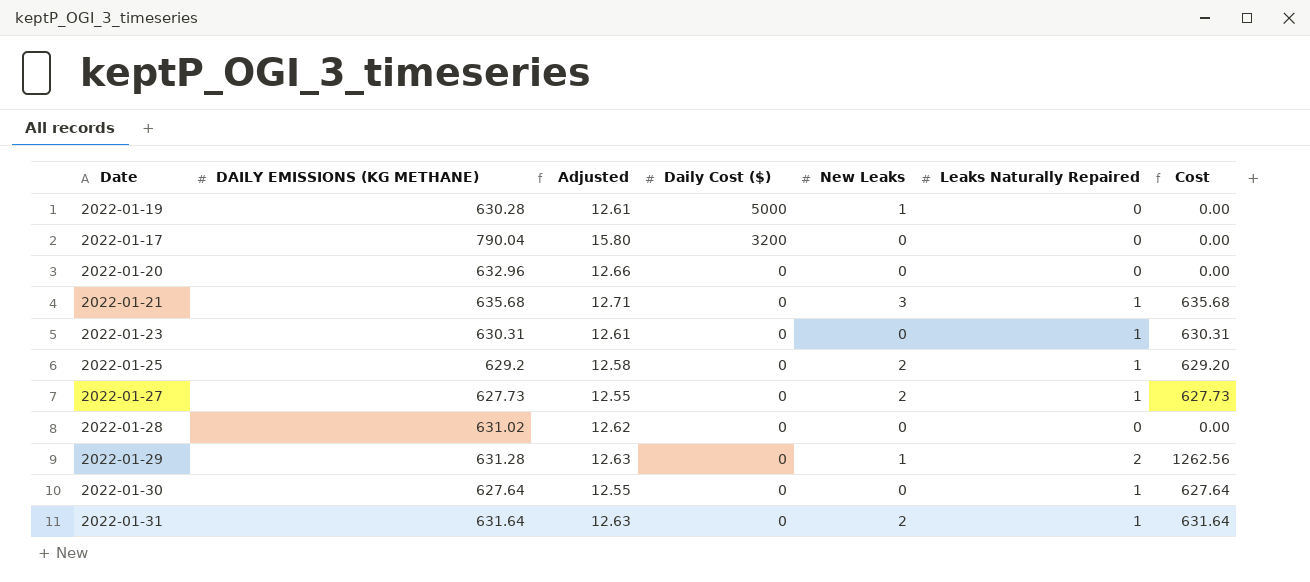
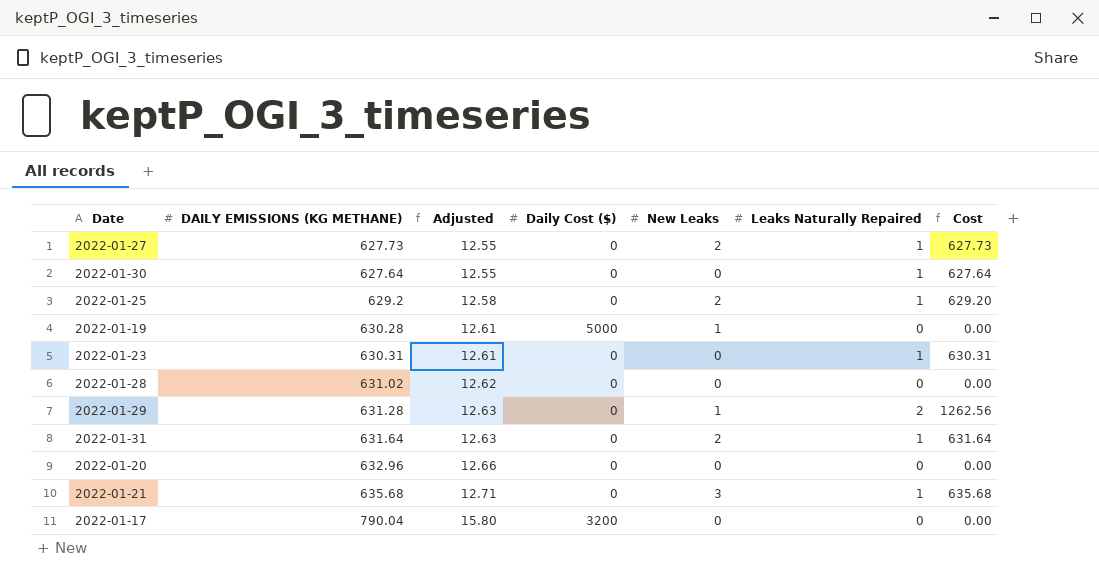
row order: Daily Cost ($) descending -> Adjusted ascending

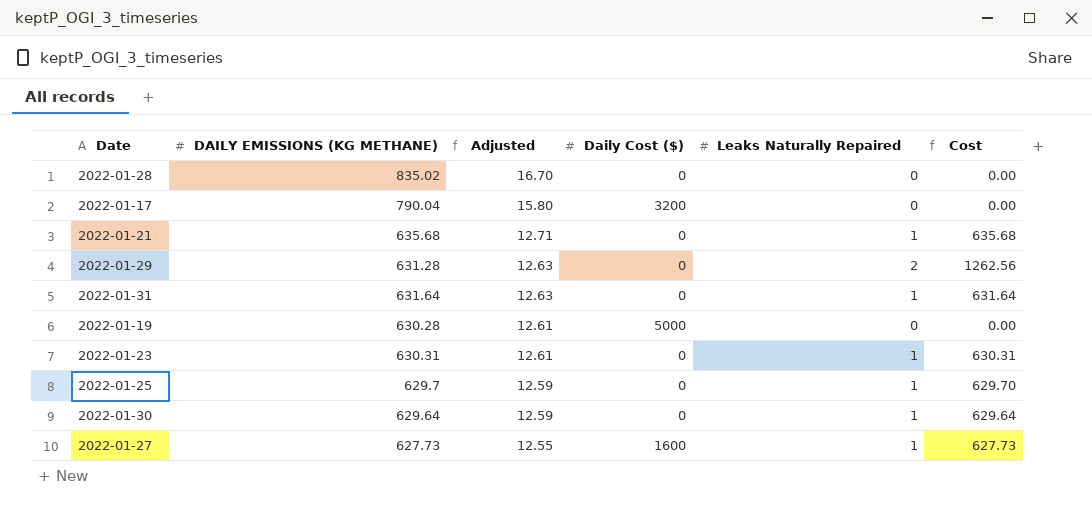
row order: Adjusted ascending -> Adjusted descending
column New Leaks | position: 5 -> none
row 2022-01-20: 632.96 | 12.66 | 0 | 0 | 0 | 0.00 -> none
2022-01-28 | DAILY EMISSIONS (KG METHANE): 631.02 -> 835.02
2022-01-28 | Adjusted: 12.62 -> 16.70
2022-01-25 | DAILY EMISSIONS (KG METHANE): 629.2 -> 629.7
2022-01-25 | Adjusted: 12.58 -> 12.59
2022-01-25 | Cost: 629.20 -> 629.70
2022-01-30 | DAILY EMISSIONS (KG METHANE): 627.64 -> 629.64
2022-01-30 | Adjusted: 12.55 -> 12.59
2022-01-30 | Cost: 627.64 -> 629.64
2022-01-27 | Daily Cost ($): 0 -> 1600

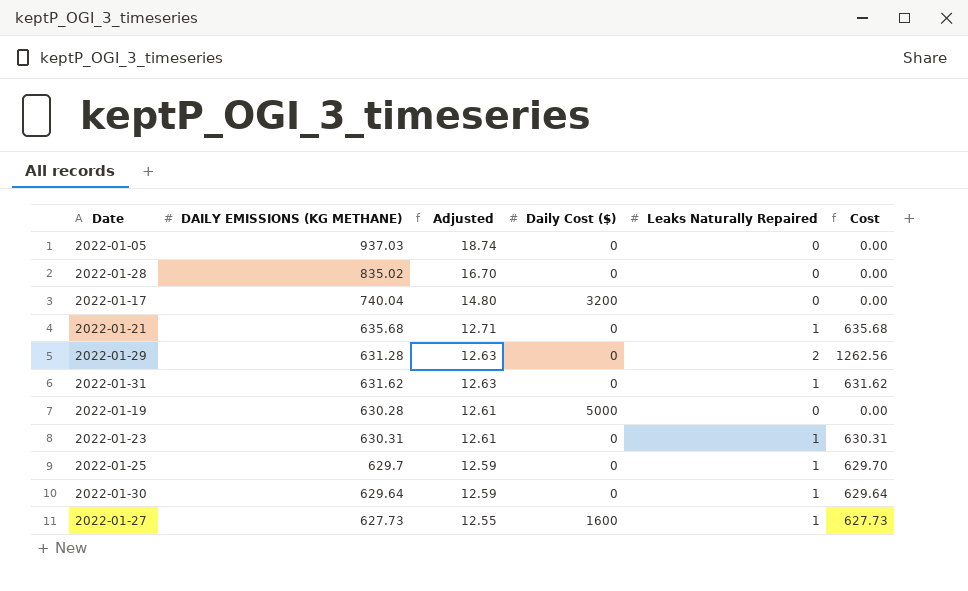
row 2022-01-05: none -> 937.03 | 18.74 | 0 | 0 | 0.00
2022-01-17 | DAILY EMISSIONS (KG METHANE): 790.04 -> 740.04
2022-01-17 | Adjusted: 15.80 -> 14.80
2022-01-31 | DAILY EMISSIONS (KG METHANE): 631.64 -> 631.62
2022-01-31 | Cost: 631.64 -> 631.62

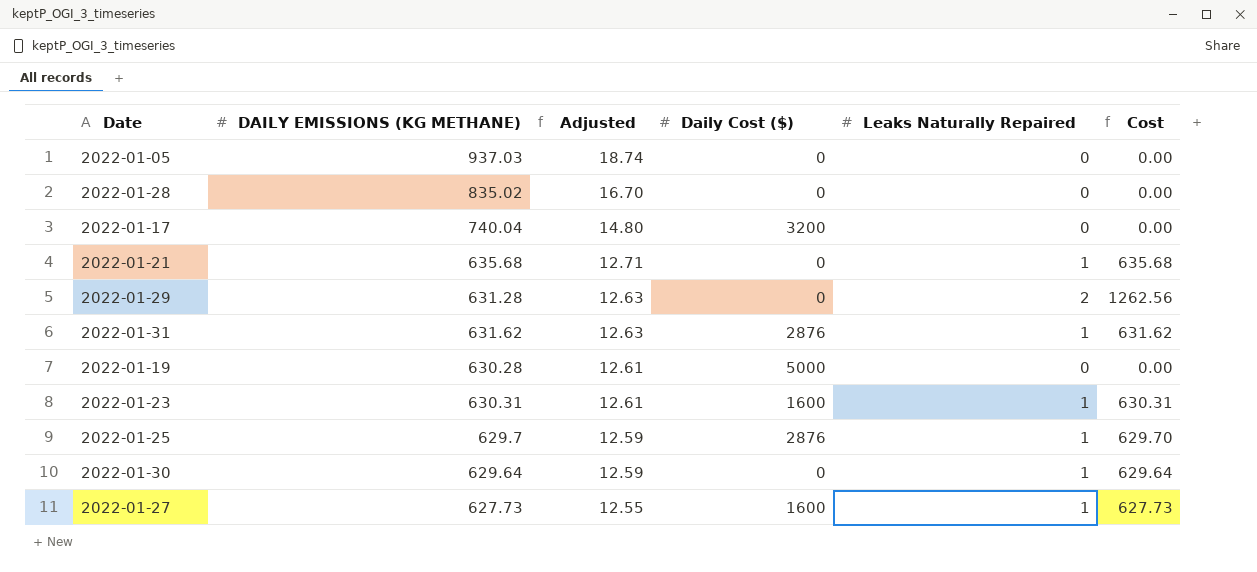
2022-01-31 | Daily Cost ($): 0 -> 2876
2022-01-23 | Daily Cost ($): 0 -> 1600
2022-01-25 | Daily Cost ($): 0 -> 2876

